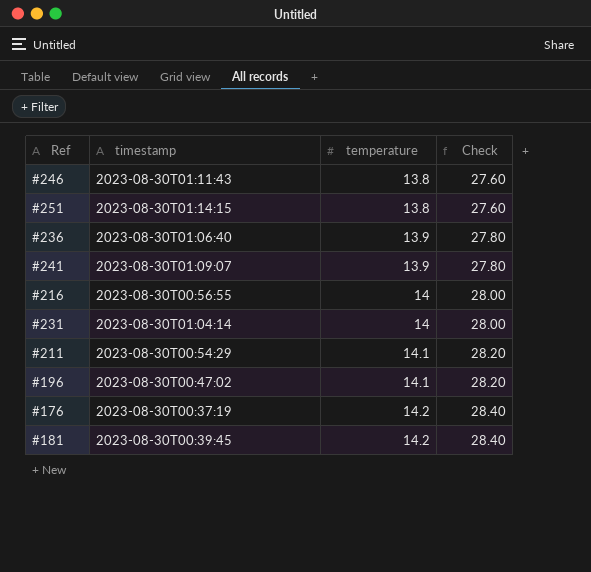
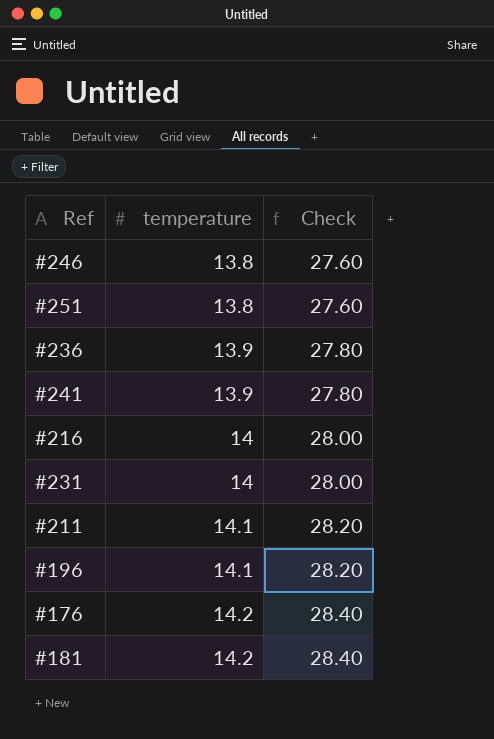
column timestamp | position: 2 -> none

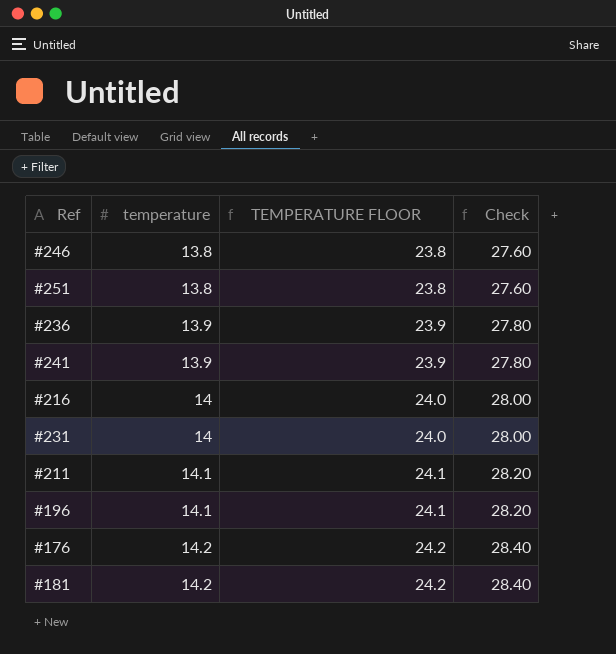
column TEMPERATURE FLOOR | formula: none -> [temperature] + 10

